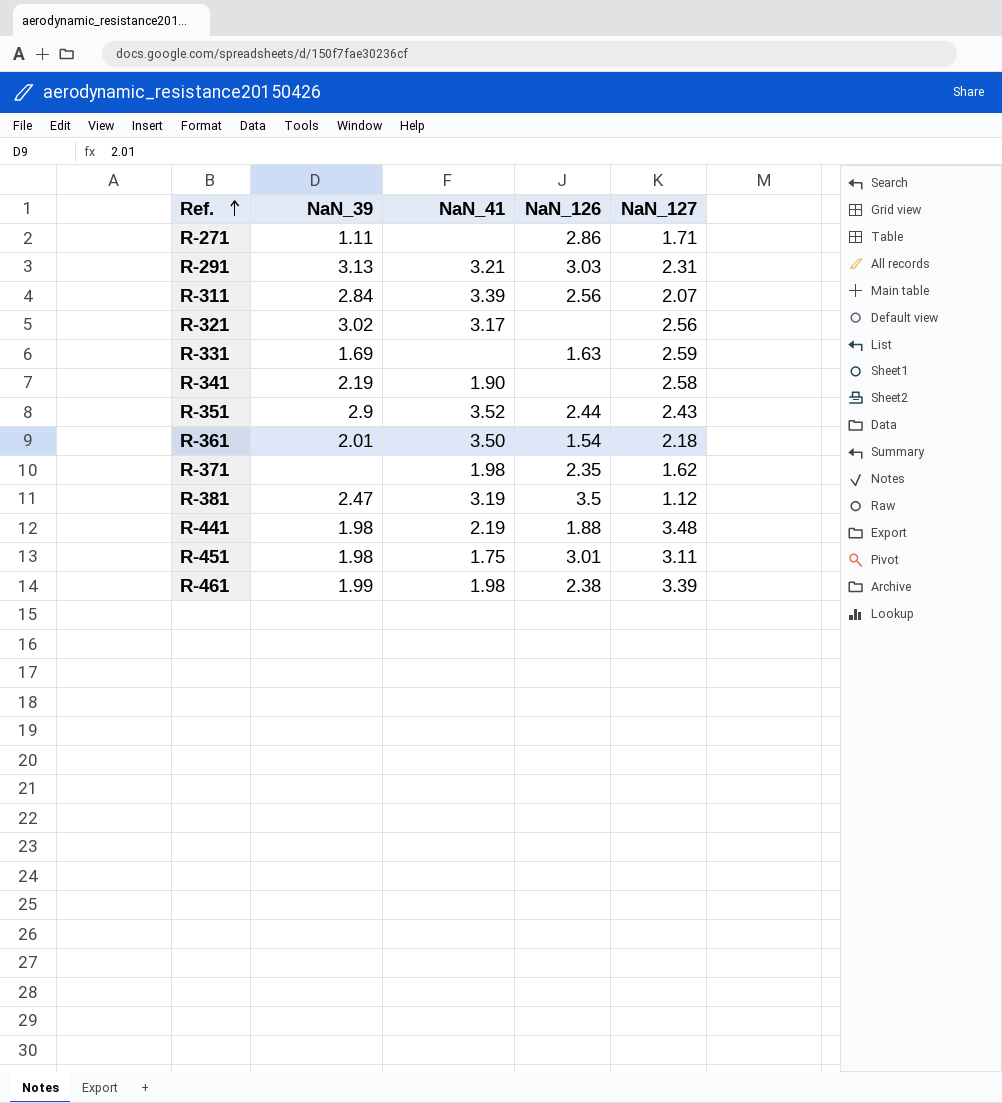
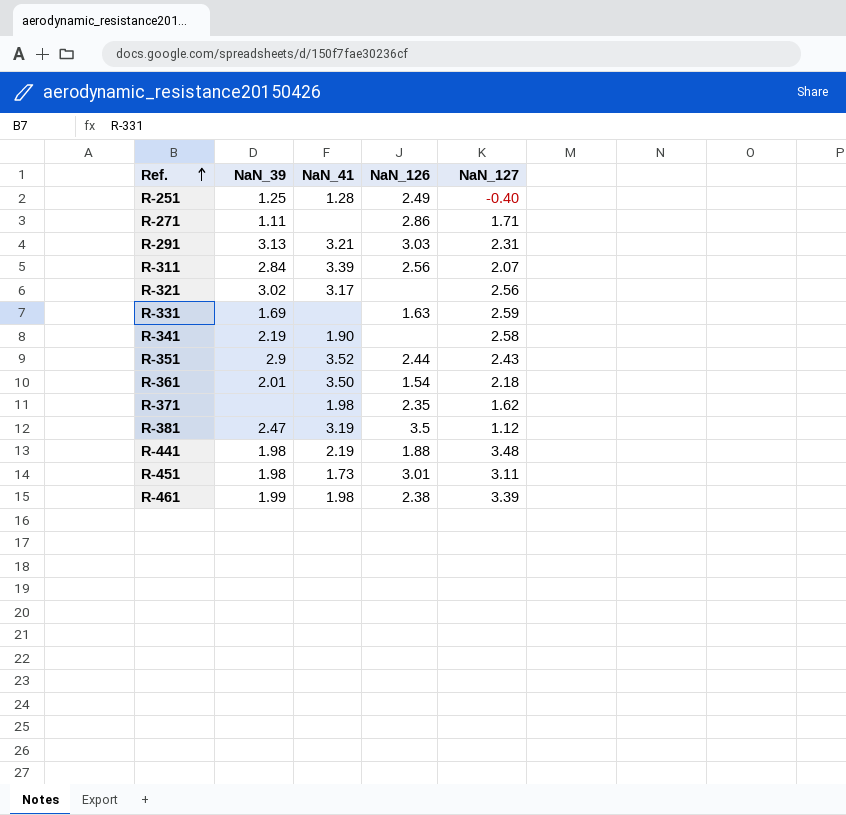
row R-251: none -> 1.25 | 1.28 | 2.49 | -0.40
R-451 | NaN_41: 1.75 -> 1.73

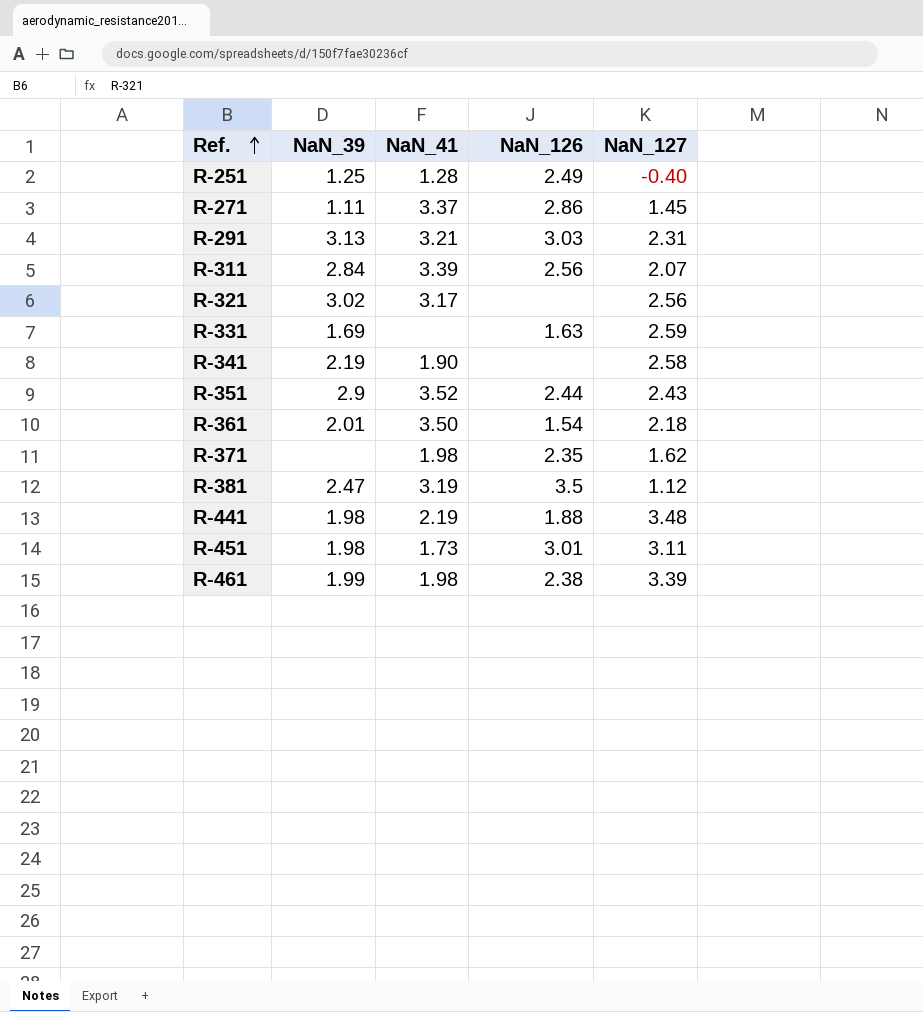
R-271 | NaN_41: none -> 3.37
R-271 | NaN_127: 1.71 -> 1.45

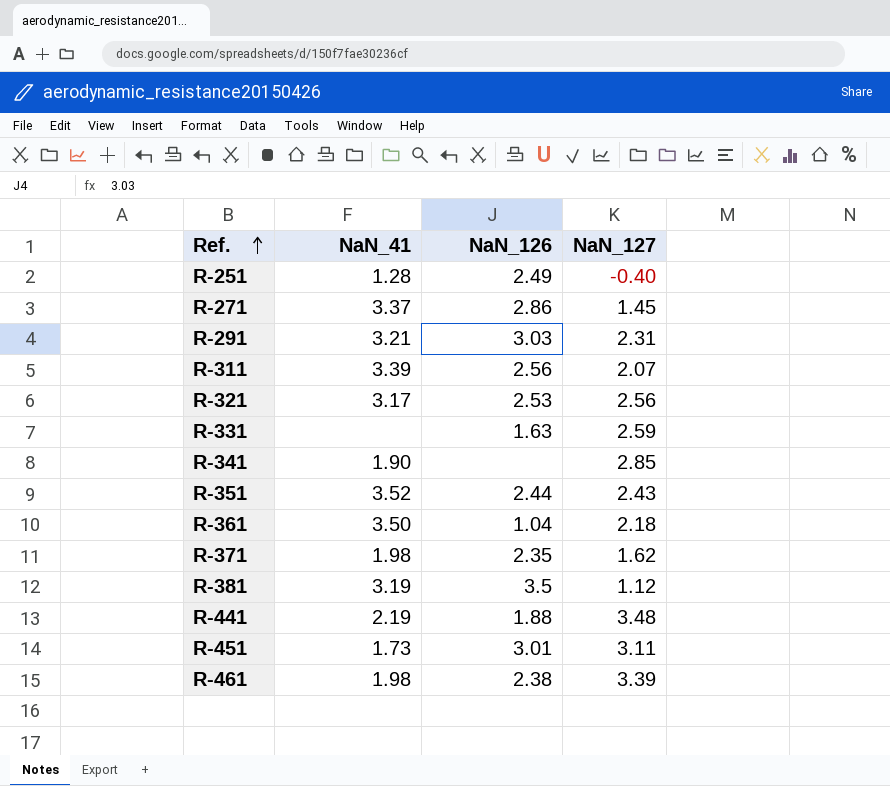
column NaN_39 | position: 2 -> none
R-321 | NaN_126: none -> 2.53
R-341 | NaN_127: 2.58 -> 2.85
R-361 | NaN_126: 1.54 -> 1.04

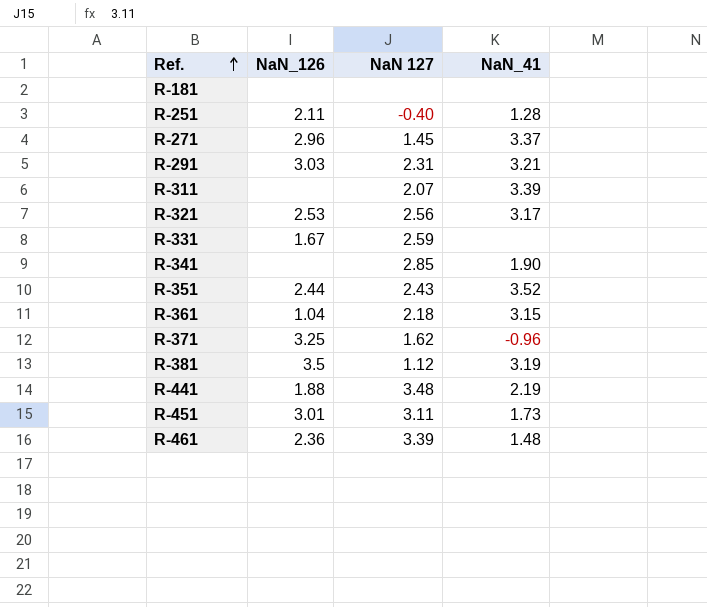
column name: NaN_127 -> NaN 127
column NaN_41 | position: 2 -> 4
row R-181: none -> none | none | none
R-251 | NaN_126: 2.49 -> 2.11
R-271 | NaN_126: 2.86 -> 2.96
R-311 | NaN_126: 2.56 -> none
R-331 | NaN_126: 1.63 -> 1.67
R-361 | NaN_41: 3.50 -> 3.15
R-371 | NaN_126: 2.35 -> 3.25
R-371 | NaN_41: 1.98 -> -0.96
R-461 | NaN_126: 2.38 -> 2.36
R-461 | NaN_41: 1.98 -> 1.48

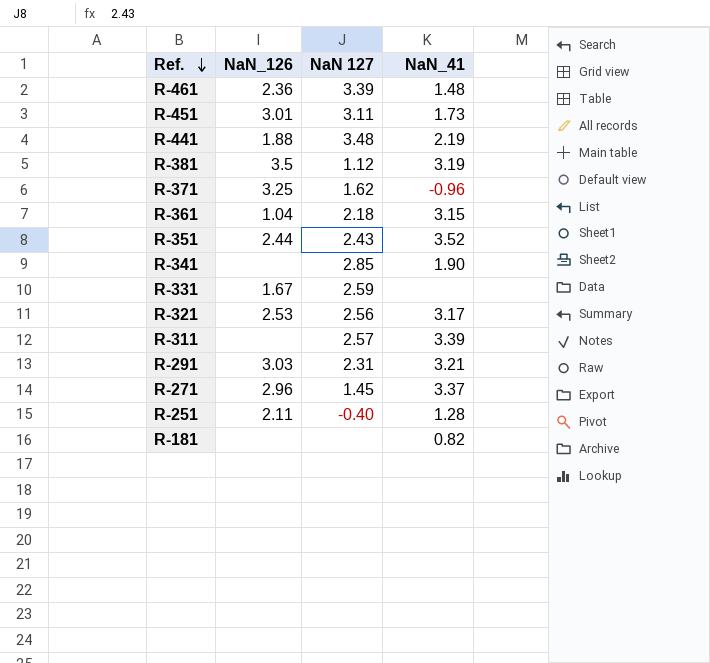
row order: Ref. ascending -> Ref. descending
R-311 | NaN 127: 2.07 -> 2.57
R-181 | NaN_41: none -> 0.82

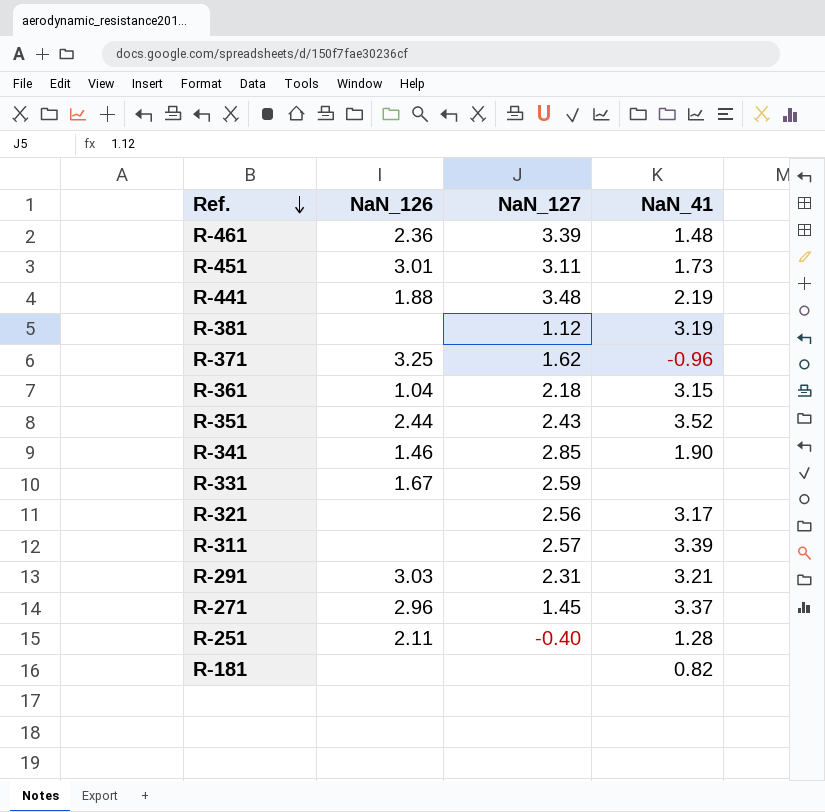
column name: NaN 127 -> NaN_127
R-381 | NaN_126: 3.5 -> none
R-341 | NaN_126: none -> 1.46
R-321 | NaN_126: 2.53 -> none

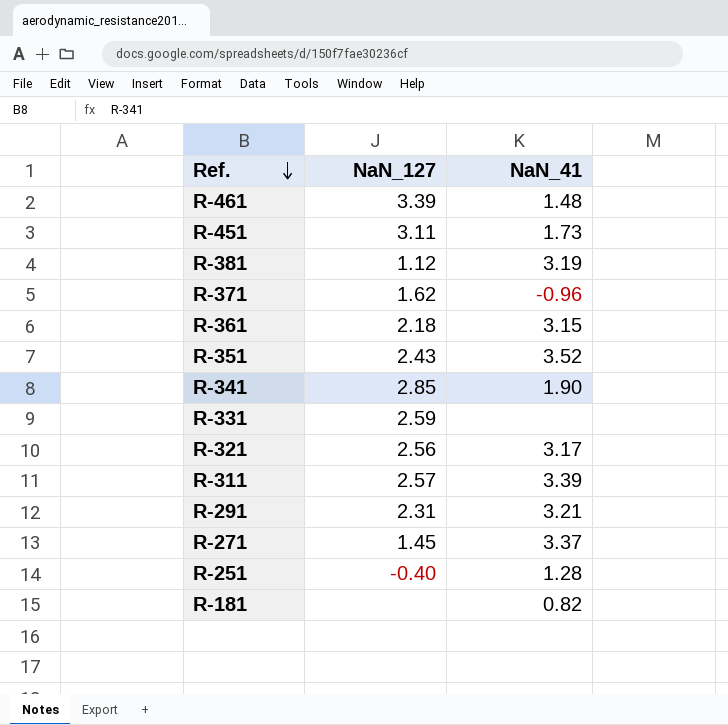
column NaN_126 | position: 2 -> none
row R-441: 1.88 | 3.48 | 2.19 -> none

